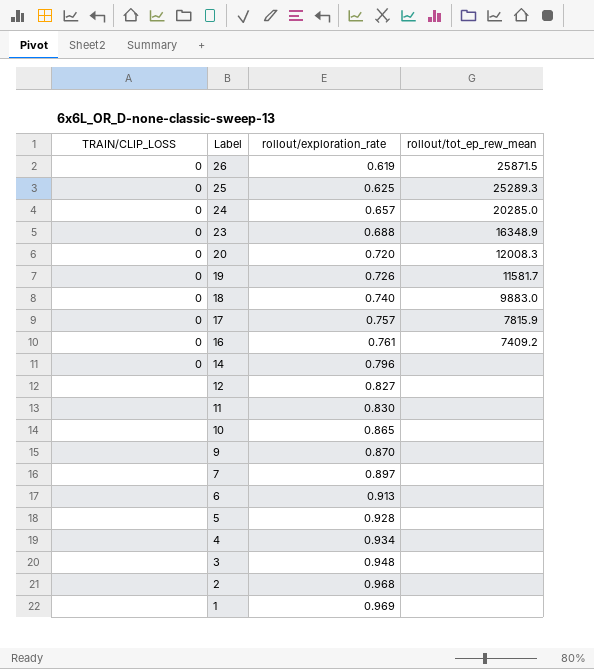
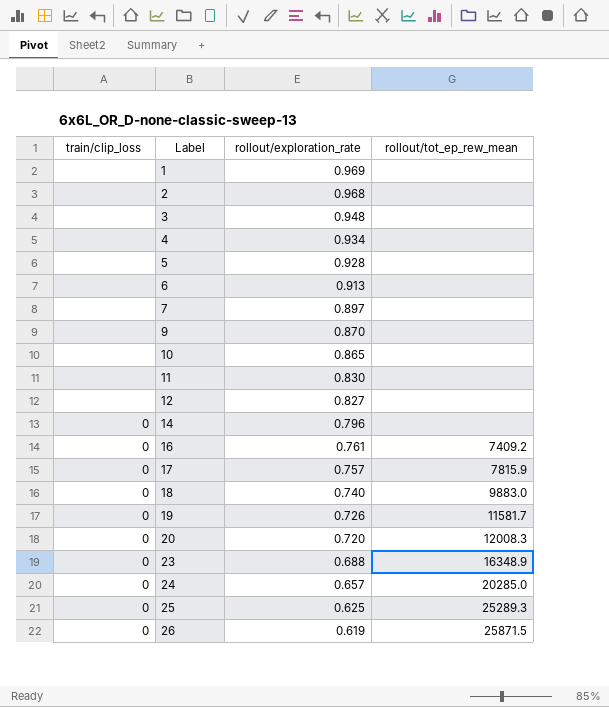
row order: Label descending -> Label ascending
column name: TRAIN/CLIP_LOSS -> train/clip_loss

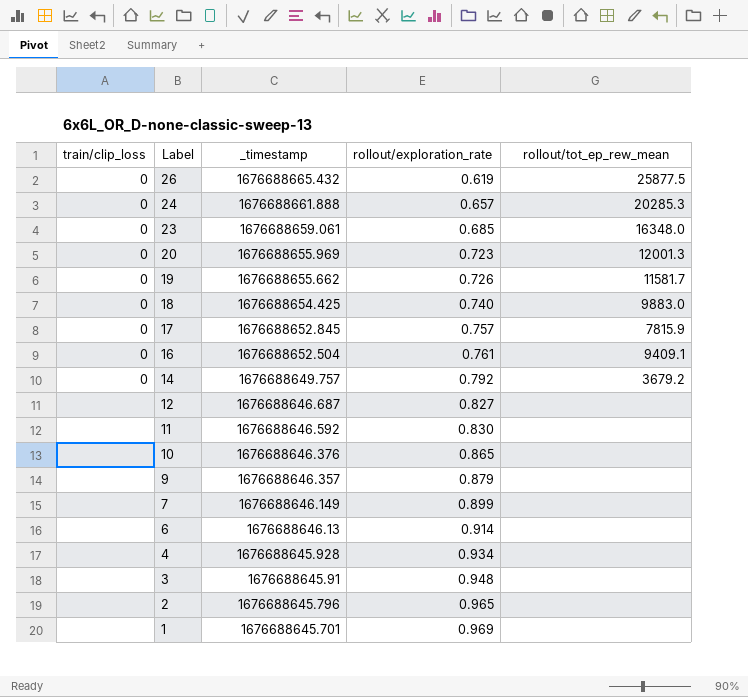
row order: Label ascending -> Label descending
column _timestamp | position: none -> 3
row 5: none | 0.928 | none -> none
row 25: 0 | 0.625 | 25289.3 -> none
26 | rollout/tot_ep_rew_mean: 25871.5 -> 25877.5
24 | rollout/tot_ep_rew_mean: 20285.0 -> 20285.3
23 | rollout/exploration_rate: 0.688 -> 0.685
23 | rollout/tot_ep_rew_mean: 16348.9 -> 16348.0
20 | rollout/exploration_rate: 0.720 -> 0.723
20 | rollout/tot_ep_rew_mean: 12008.3 -> 12001.3
16 | rollout/tot_ep_rew_mean: 7409.2 -> 9409.1
14 | rollout/exploration_rate: 0.796 -> 0.792
14 | rollout/tot_ep_rew_mean: none -> 3679.2
9 | rollout/exploration_rate: 0.870 -> 0.879
7 | rollout/exploration_rate: 0.897 -> 0.899
6 | rollout/exploration_rate: 0.913 -> 0.914
2 | rollout/exploration_rate: 0.968 -> 0.965

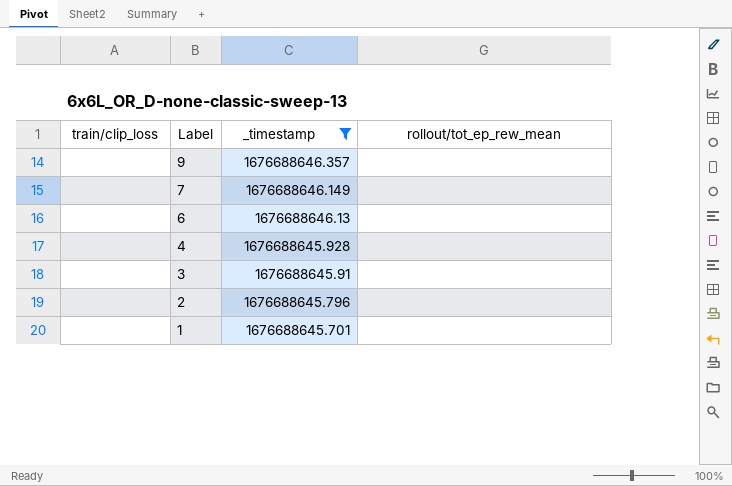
filter: none -> _timestamp <= 1676688646.357
column rollout/exploration_rate | position: 4 -> none

